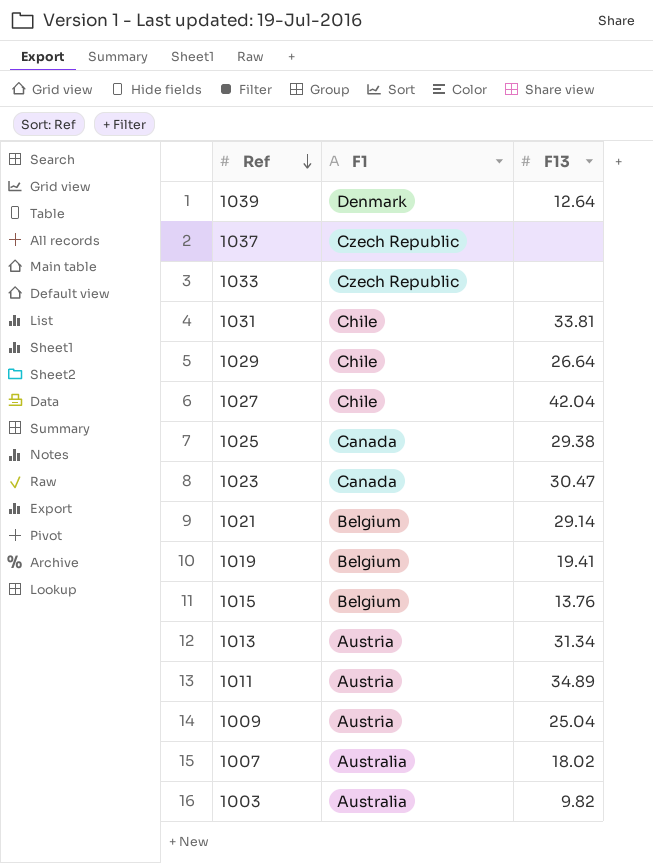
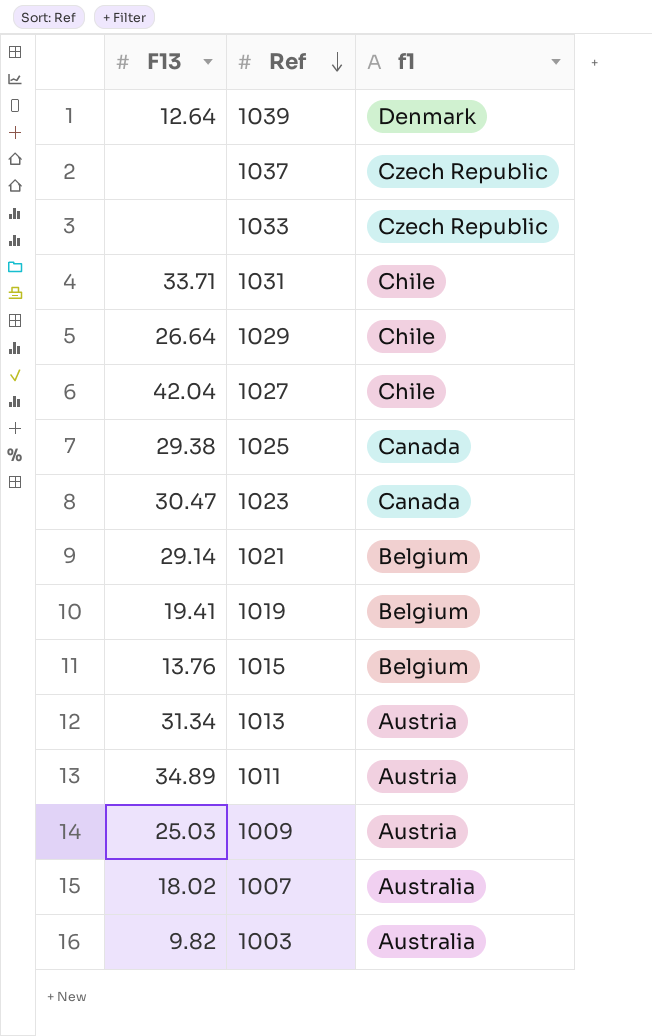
column F13 | position: 3 -> 1
column name: F1 -> f1
1031 | F13: 33.81 -> 33.71
1009 | F13: 25.04 -> 25.03

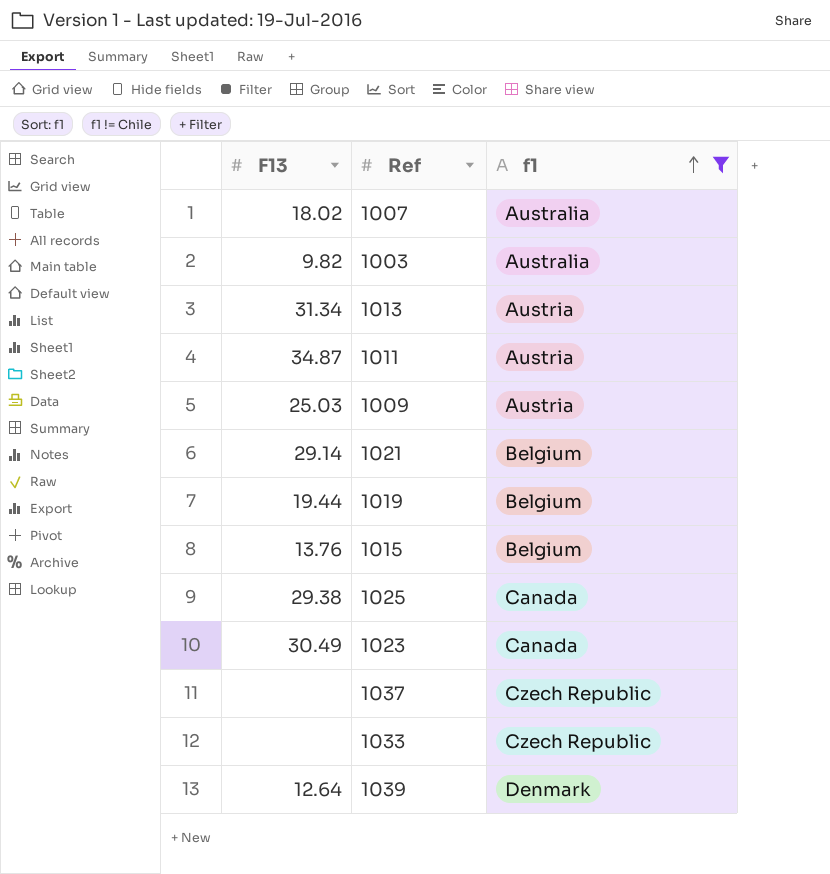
filter: none -> f1 != Chile
row order: Ref descending -> f1 ascending
1011 | F13: 34.89 -> 34.87
1019 | F13: 19.41 -> 19.44
1023 | F13: 30.47 -> 30.49

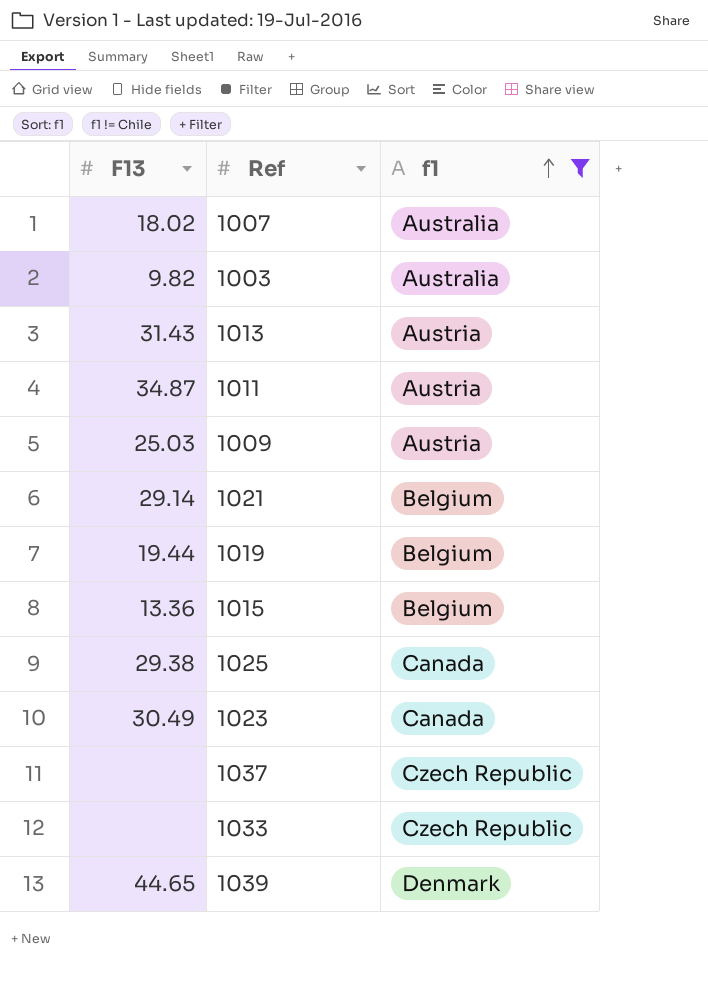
1013 | F13: 31.34 -> 31.43
1015 | F13: 13.76 -> 13.36
1039 | F13: 12.64 -> 44.65

